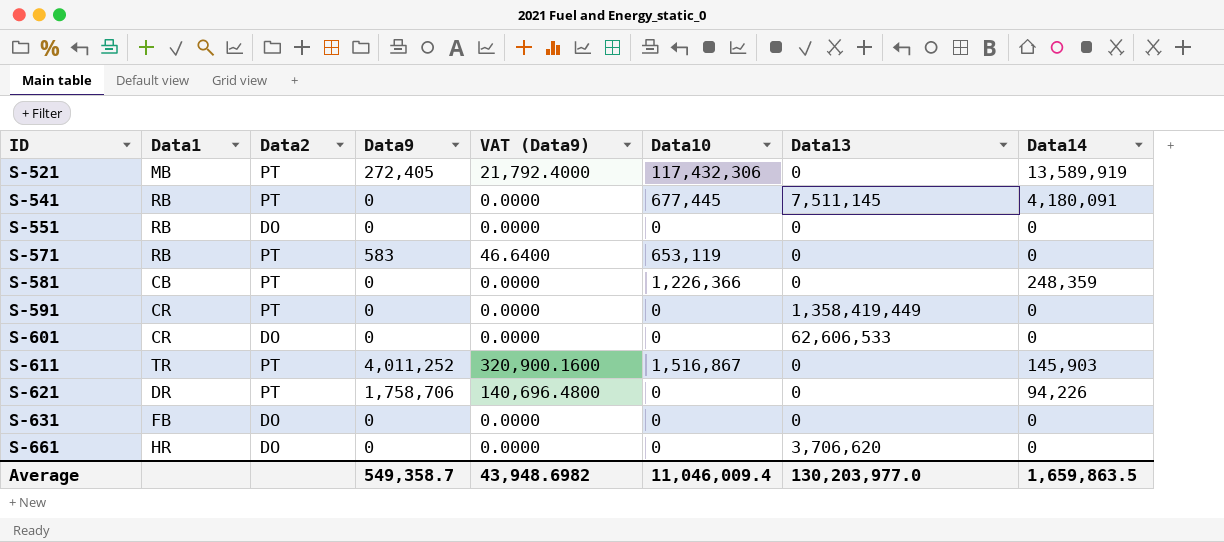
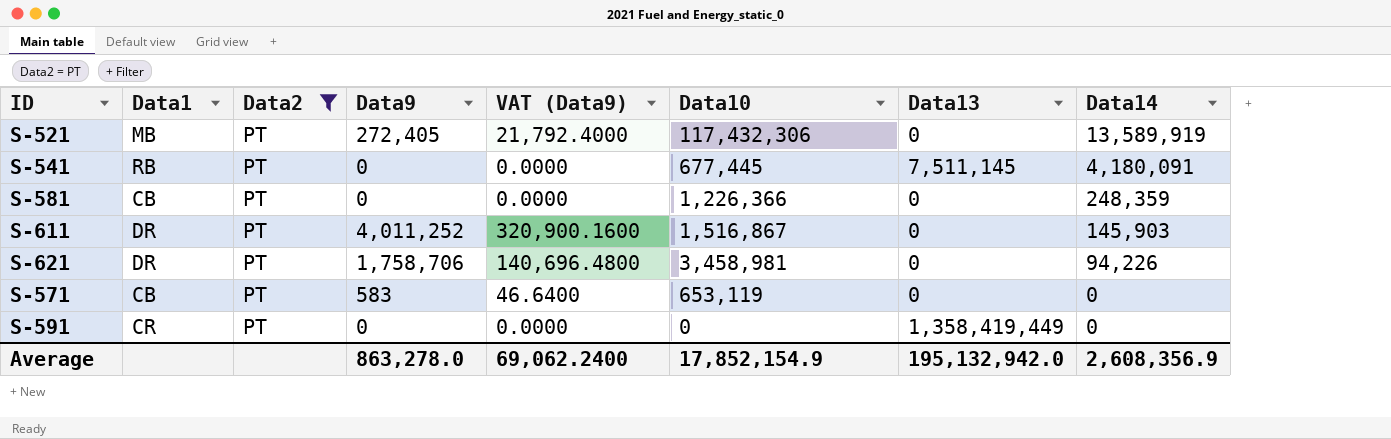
filter: none -> Data2 = PT
row order: ID ascending -> Data14 descending
S-611 | Data1: TR -> DR
S-621 | Data10: 0 -> 3,458,981
S-571 | Data1: RB -> CB
Average | Data9: 549,358.7 -> 863,278.0
Average | VAT (Data9): 43,948.6982 -> 69,062.2400
Average | Data10: 11,046,009.4 -> 17,852,154.9
Average | Data13: 130,203,977.0 -> 195,132,942.0
Average | Data14: 1,659,863.5 -> 2,608,356.9

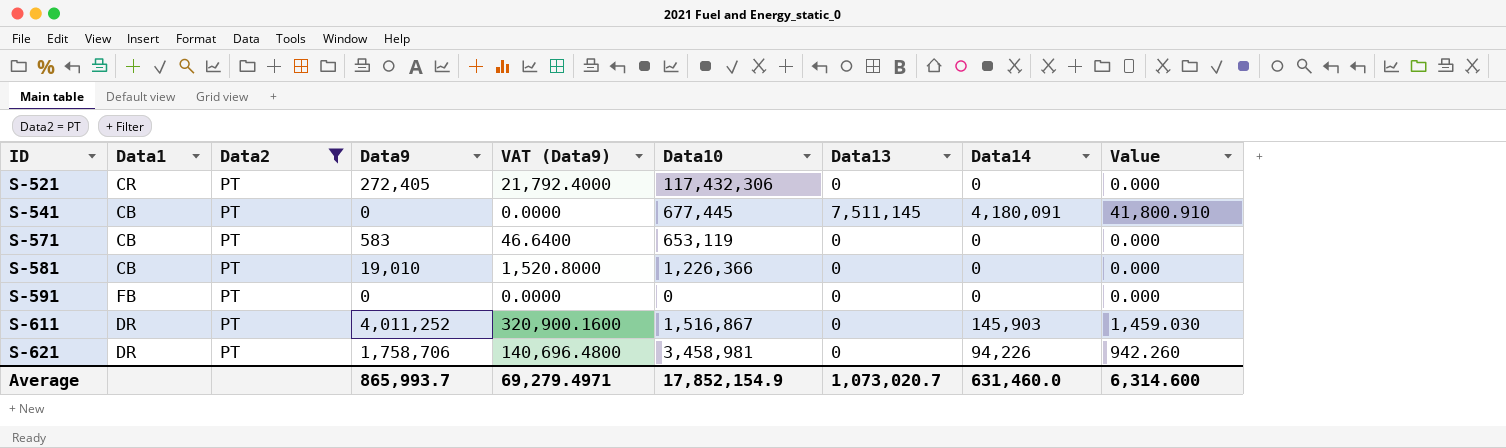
row order: Data14 descending -> ID ascending
column Value | formula: none -> [Data14] * 0.01
S-521 | Data1: MB -> CR
S-521 | Data14: 13,589,919 -> 0
S-541 | Data1: RB -> CB
S-581 | Data9: 0 -> 19,010
S-581 | VAT (Data9): 0.0000 -> 1,520.8000
S-581 | Data14: 248,359 -> 0
S-591 | Data1: CR -> FB
S-591 | Data13: 1,358,419,449 -> 0
Average | Data9: 863,278.0 -> 865,993.7
Average | VAT (Data9): 69,062.2400 -> 69,279.4971
Average | Data13: 195,132,942.0 -> 1,073,020.7
Average | Data14: 2,608,356.9 -> 631,460.0

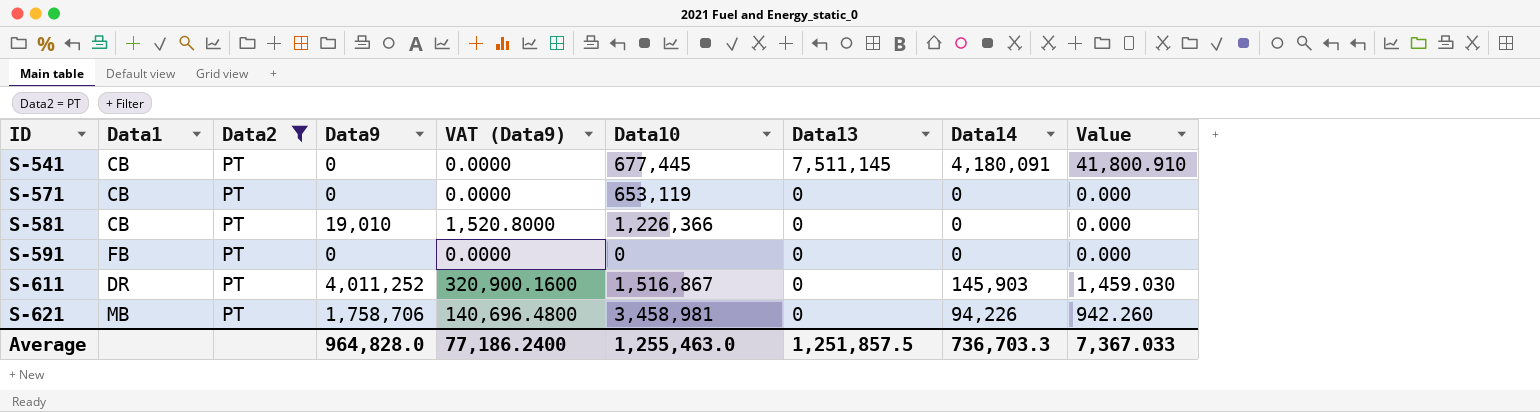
row S-521: CR | PT | 272,405 | 21,792.4000 | 117,432,306 | 0 | 0 | 0.000 -> none
S-571 | Data9: 583 -> 0
S-571 | VAT (Data9): 46.6400 -> 0.0000
S-621 | Data1: DR -> MB
Average | Data9: 865,993.7 -> 964,828.0
Average | VAT (Data9): 69,279.4971 -> 77,186.2400
Average | Data10: 17,852,154.9 -> 1,255,463.0
Average | Data13: 1,073,020.7 -> 1,251,857.5
Average | Data14: 631,460.0 -> 736,703.3
Average | Value: 6,314.600 -> 7,367.033

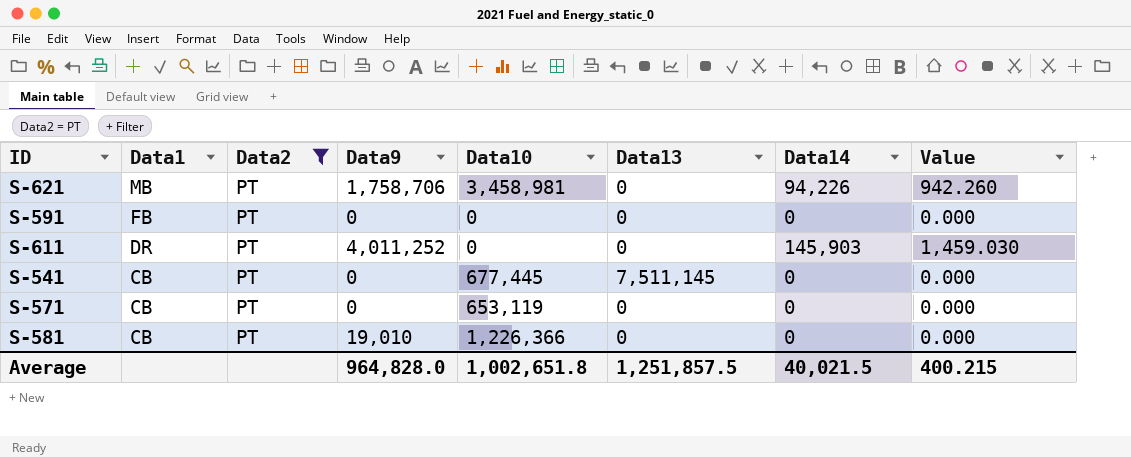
row order: ID ascending -> Data1 descending
column VAT (Data9) | formula: [Data9] * 0.08 -> none
S-611 | Data10: 1,516,867 -> 0
S-541 | Data14: 4,180,091 -> 0
S-541 | Value: 41,800.910 -> 0.000
Average | Data10: 1,255,463.0 -> 1,002,651.8
Average | Data14: 736,703.3 -> 40,021.5
Average | Value: 7,367.033 -> 400.215

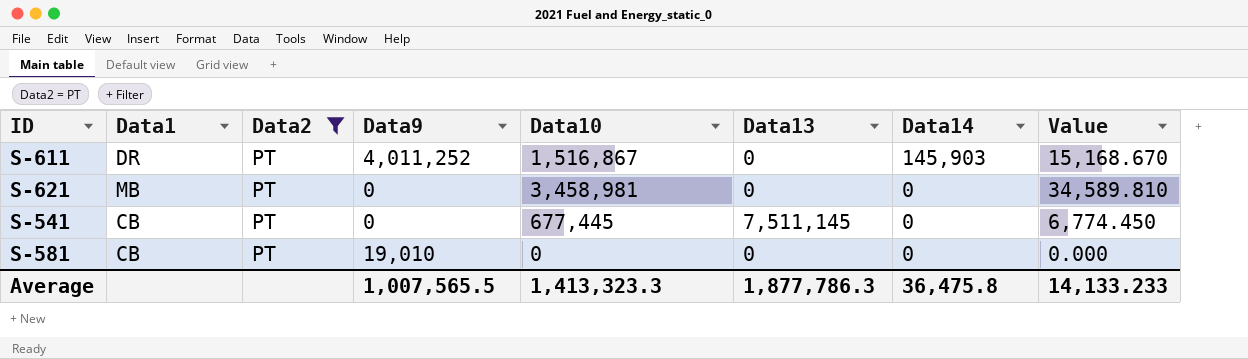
row order: Data1 descending -> Data14 descending
column Value | formula: [Data14] * 0.01 -> [Data10] * 0.01
row S-591: FB | PT | 0 | 0 | 0 | 0 | 0.000 -> none
row S-571: CB | PT | 0 | 653,119 | 0 | 0 | 0.000 -> none
S-611 | Data10: 0 -> 1,516,867
S-621 | Data9: 1,758,706 -> 0
S-621 | Data14: 94,226 -> 0
S-581 | Data10: 1,226,366 -> 0
Average | Data9: 964,828.0 -> 1,007,565.5
Average | Data10: 1,002,651.8 -> 1,413,323.3
Average | Data13: 1,251,857.5 -> 1,877,786.3
Average | Data14: 40,021.5 -> 36,475.8
Average | Value: 400.215 -> 14,133.233

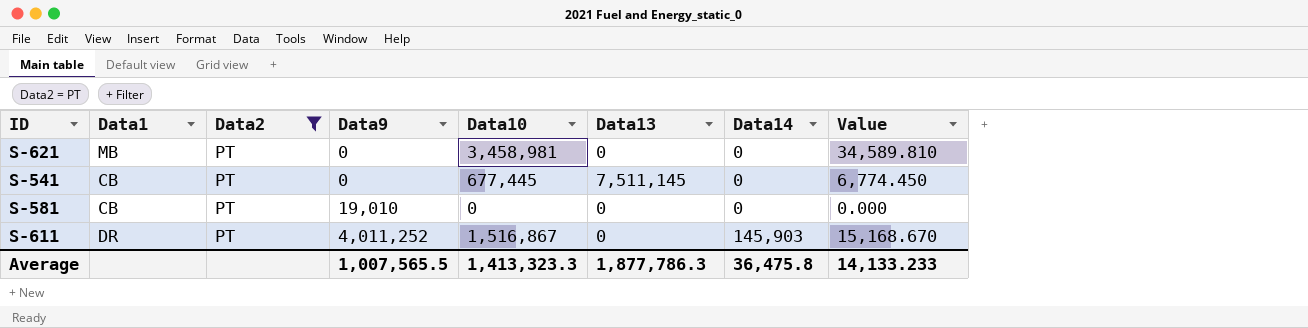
row order: Data14 descending -> Data9 ascending

